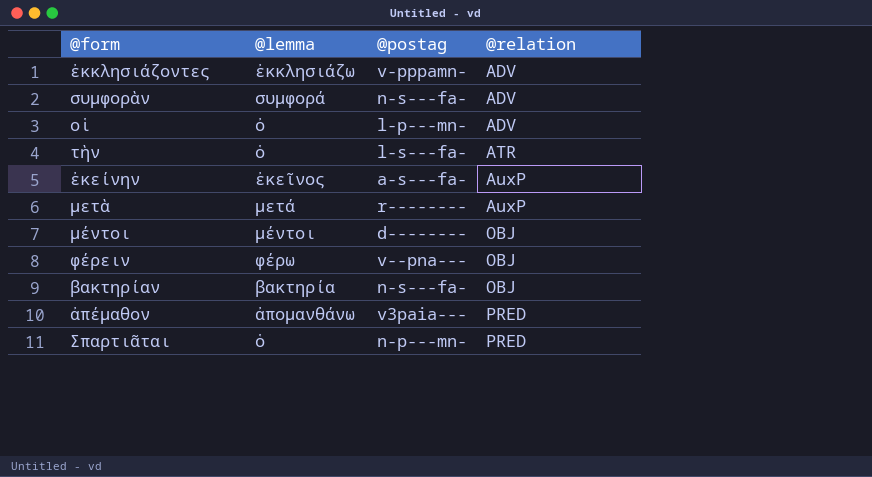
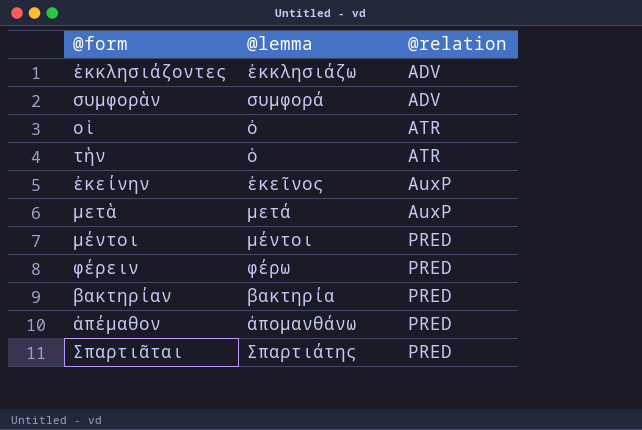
column @postag | position: 3 -> none
οἱ | @relation: ADV -> ATR
μέντοι | @relation: OBJ -> PRED
φέρειν | @relation: OBJ -> PRED
βακτηρίαν | @relation: OBJ -> PRED
Σπαρτιᾶται | @lemma: ὁ -> Σπαρτιάτης

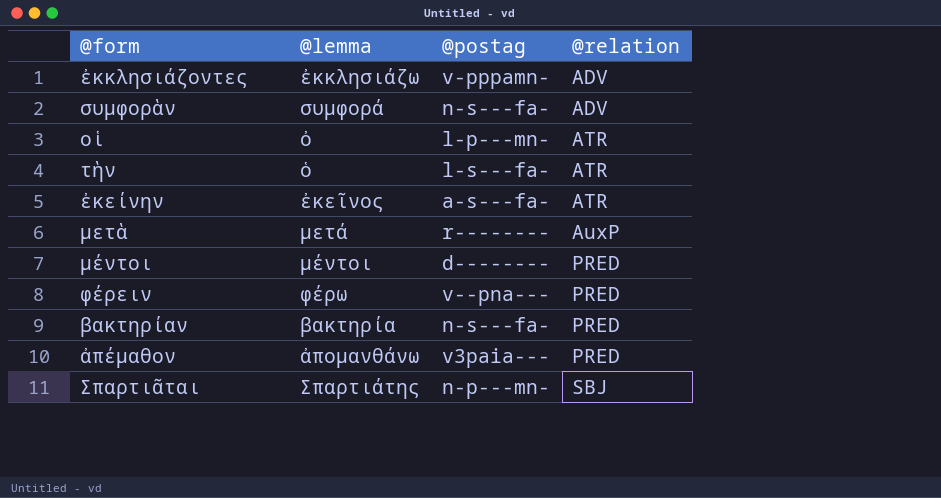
column @postag | position: none -> 3
ἐκείνην | @relation: AuxP -> ATR
Σπαρτιᾶται | @relation: PRED -> SBJ

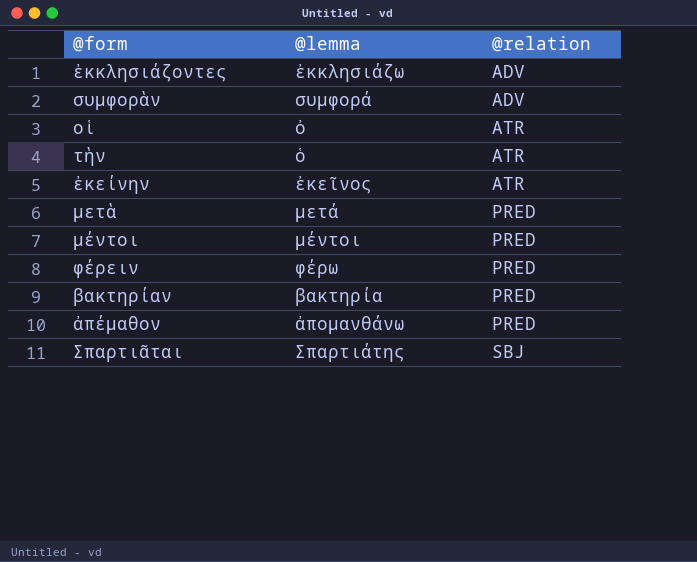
column @postag | position: 3 -> none
μετὰ | @relation: AuxP -> PRED

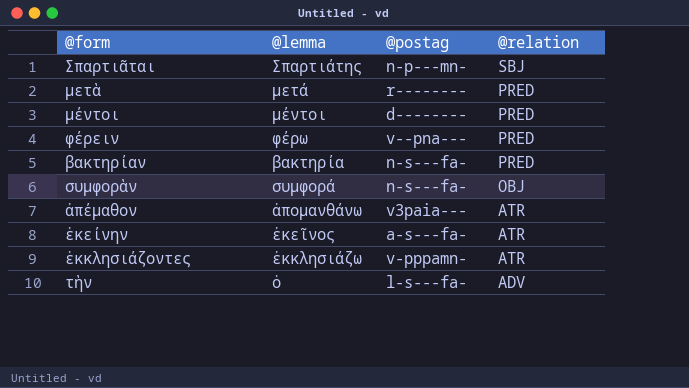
row order: @relation ascending -> @relation descending
column @postag | position: none -> 3
row οἱ: ὀ | ATR -> none
συμφορὰν | @relation: ADV -> OBJ
ἀπέμαθον | @relation: PRED -> ATR
ἐκκλησιάζοντες | @relation: ADV -> ATR
τὴν | @relation: ATR -> ADV

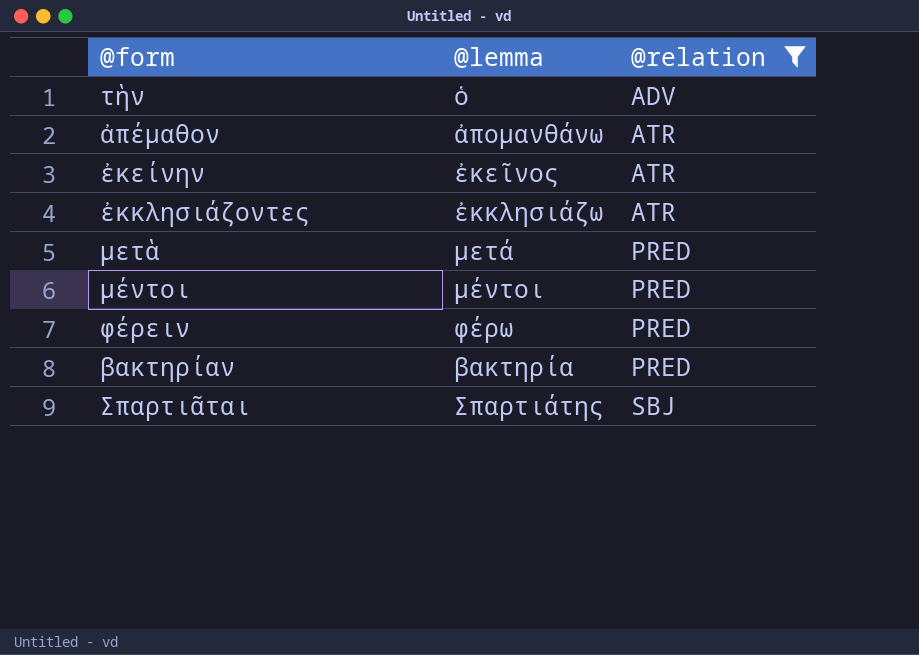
filter: none -> @relation != OBJ
row order: @relation descending -> @relation ascending
column @postag | position: 3 -> none

